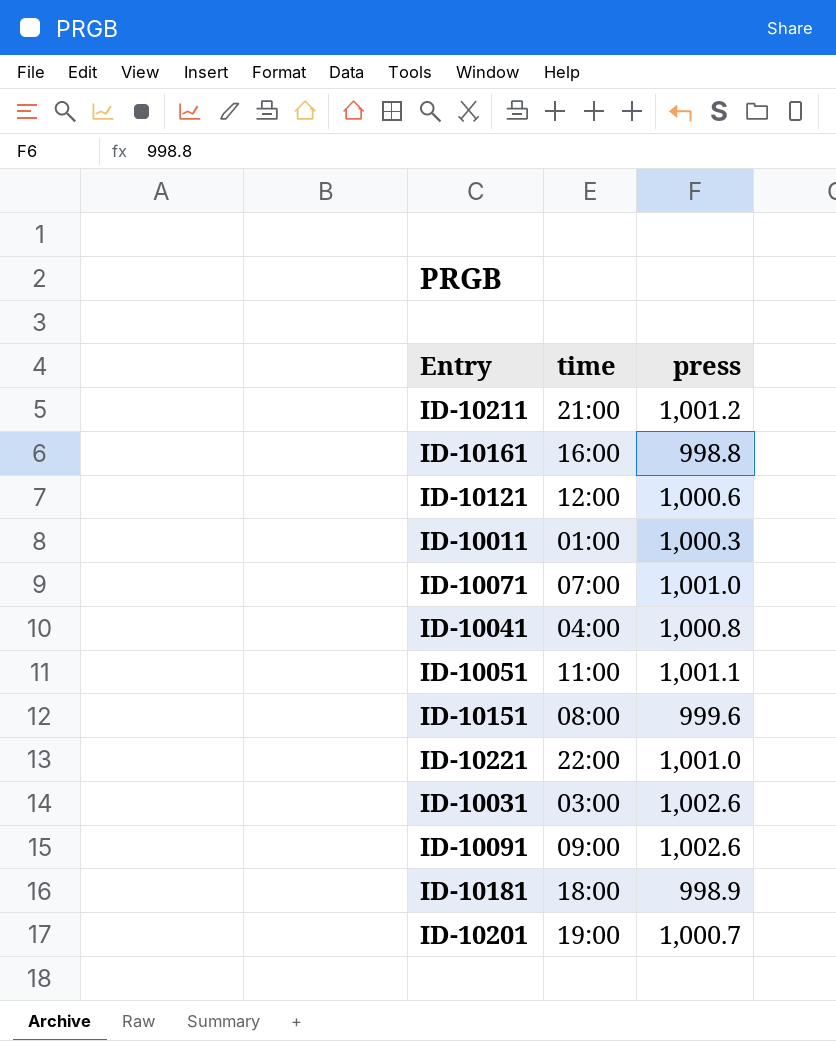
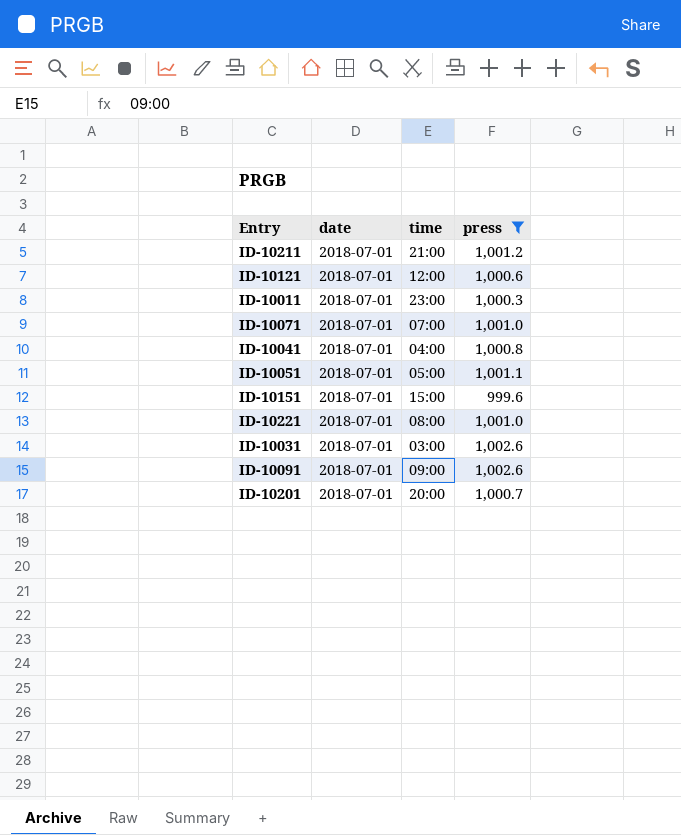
filter: none -> press >= 999.6
column date | position: none -> 2
ID-10011 | time: 01:00 -> 23:00
ID-10051 | time: 11:00 -> 05:00
ID-10151 | time: 08:00 -> 15:00
ID-10221 | time: 22:00 -> 08:00
ID-10201 | time: 19:00 -> 20:00

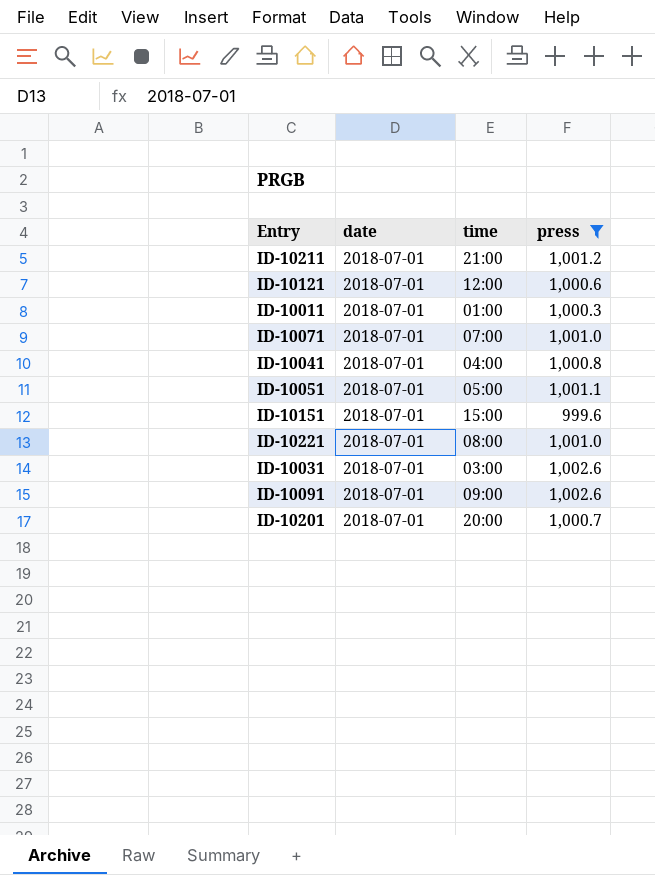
ID-10011 | time: 23:00 -> 01:00

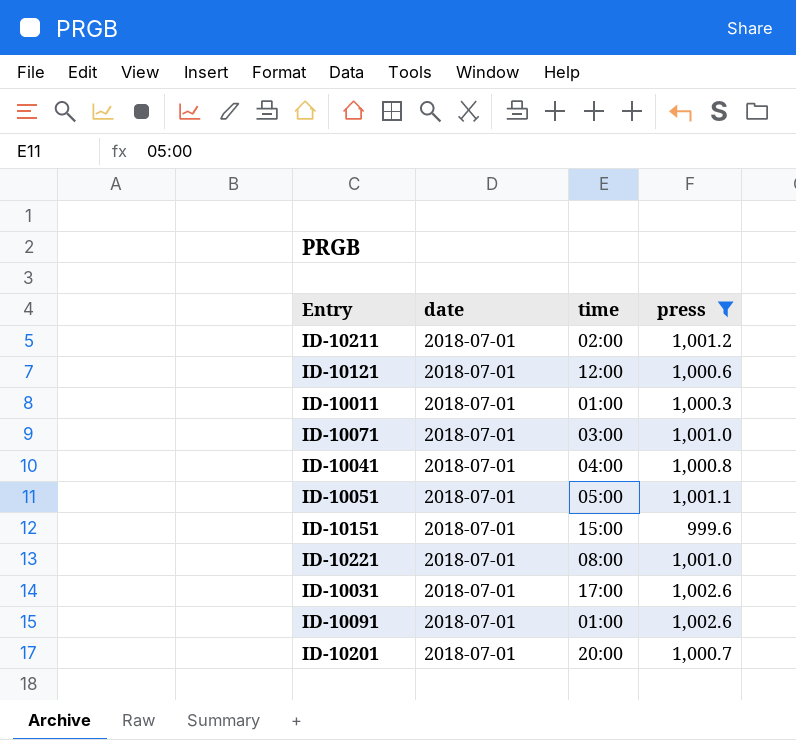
ID-10211 | time: 21:00 -> 02:00
ID-10071 | time: 07:00 -> 03:00
ID-10031 | time: 03:00 -> 17:00
ID-10091 | time: 09:00 -> 01:00

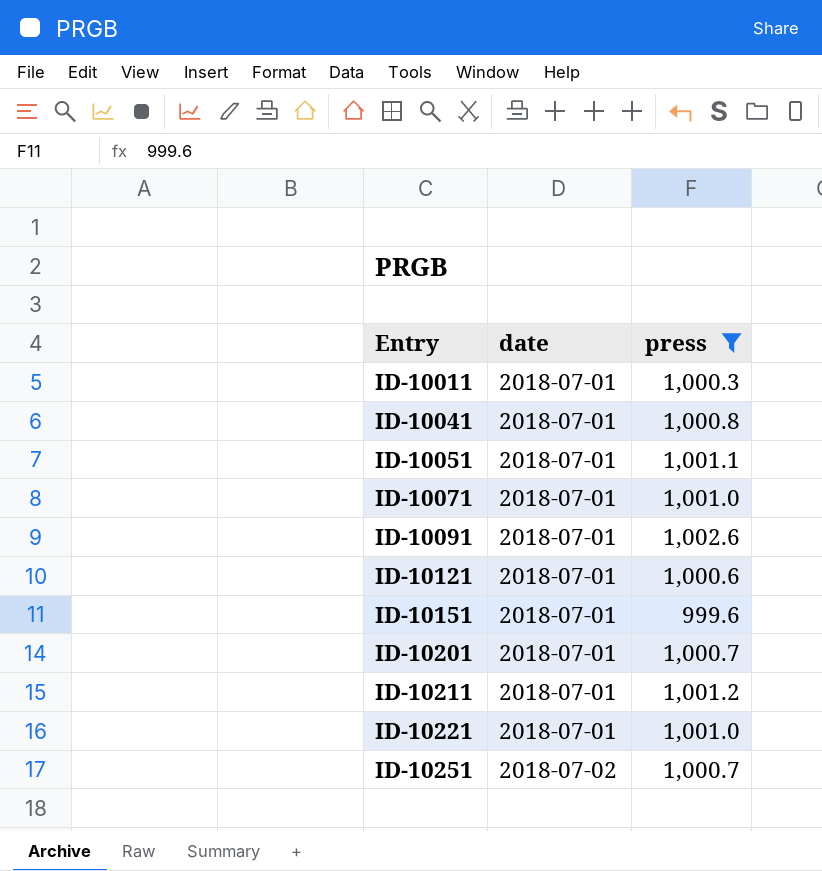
row order: none -> Entry ascending
column time | position: 3 -> none
row ID-10031: 2018-07-01 | 17:00 | 1,002.6 -> none
row ID-10251: none -> 2018-07-02 | 1,000.7

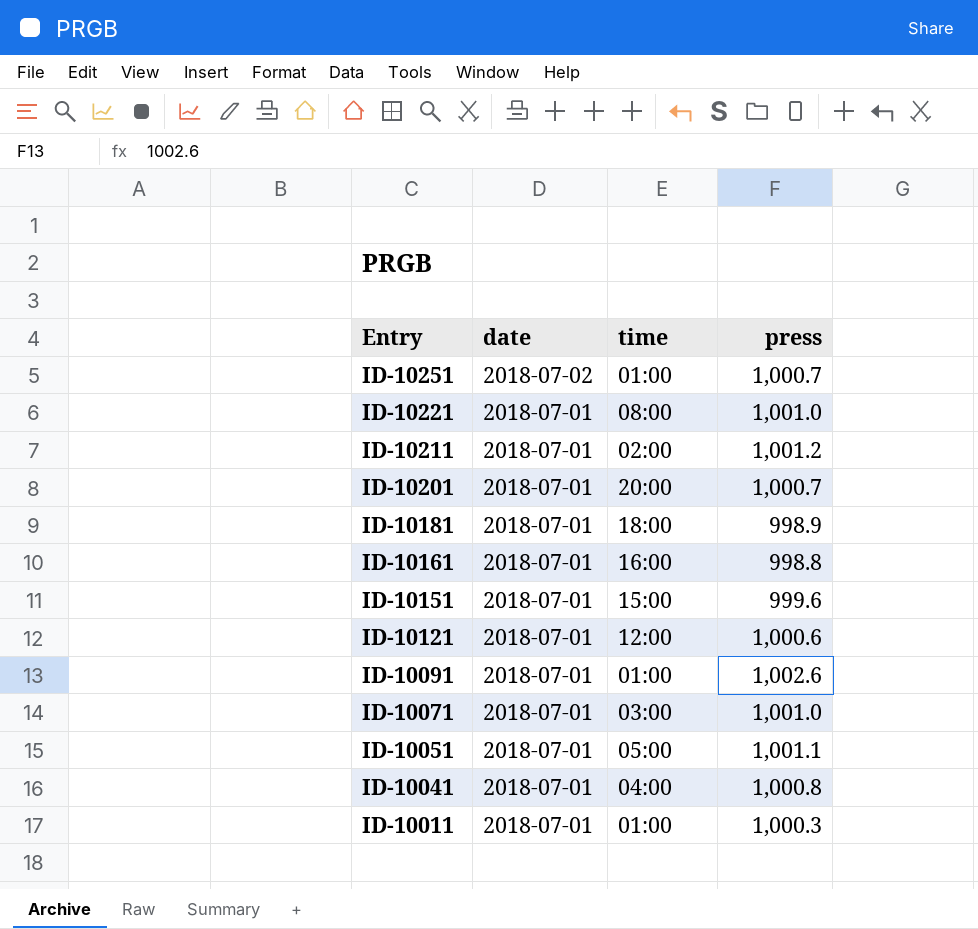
filter: press >= 999.6 -> none
row order: Entry ascending -> Entry descending
column time | position: none -> 3

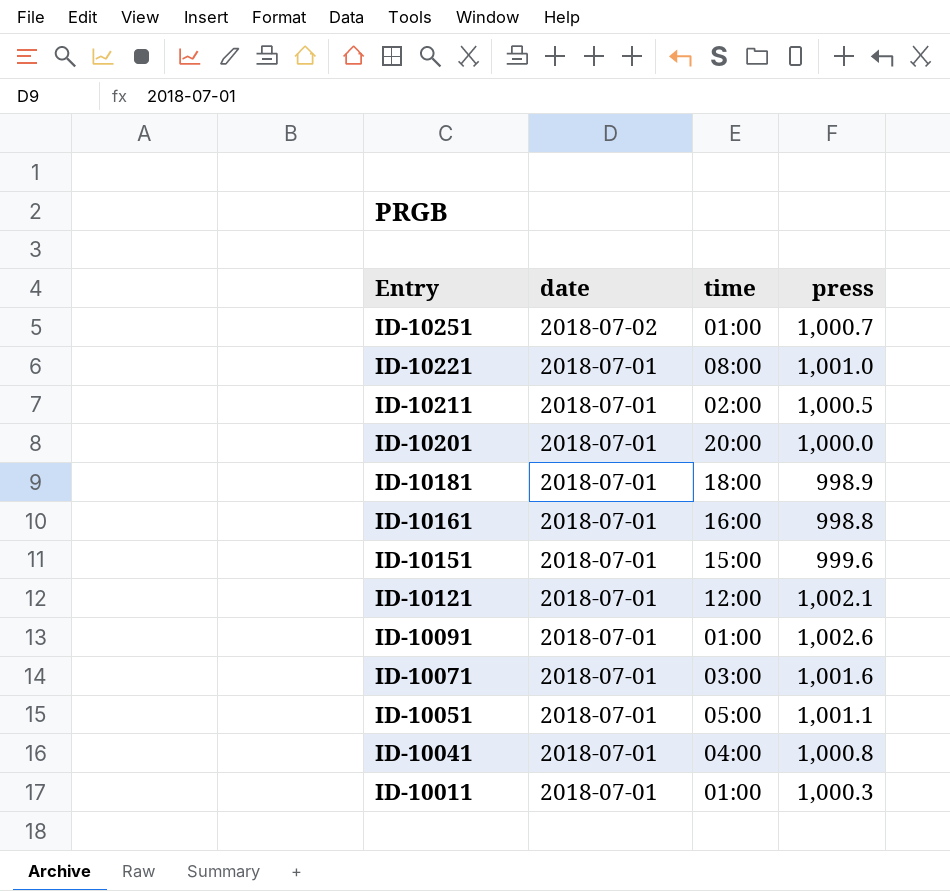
ID-10211 | press: 1,001.2 -> 1,000.5
ID-10201 | press: 1,000.7 -> 1,000.0
ID-10121 | press: 1,000.6 -> 1,002.1
ID-10071 | press: 1,001.0 -> 1,001.6

